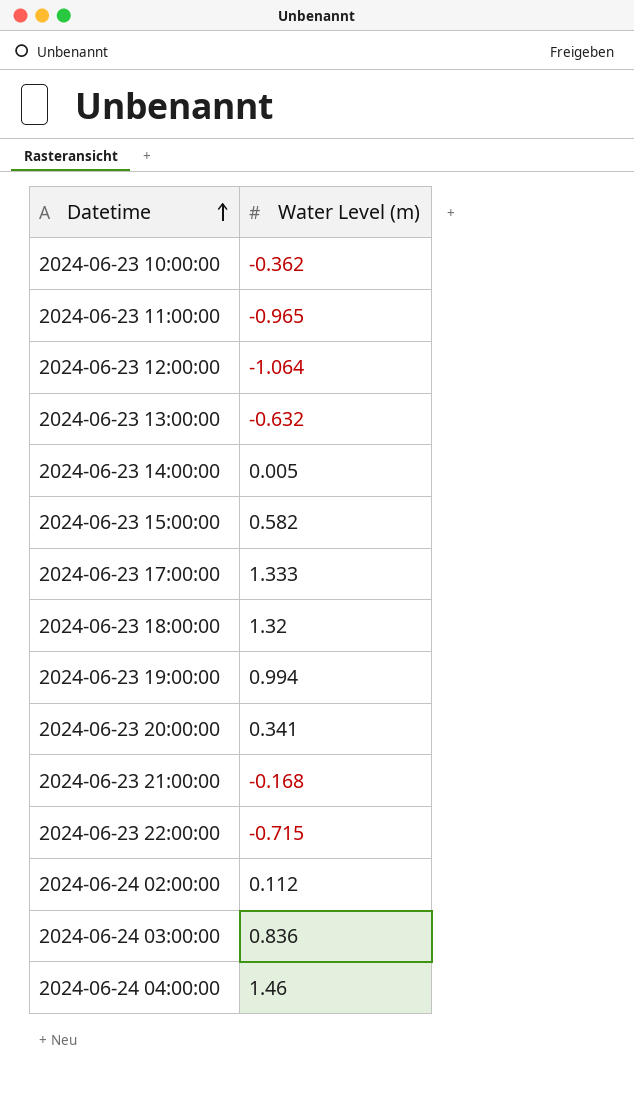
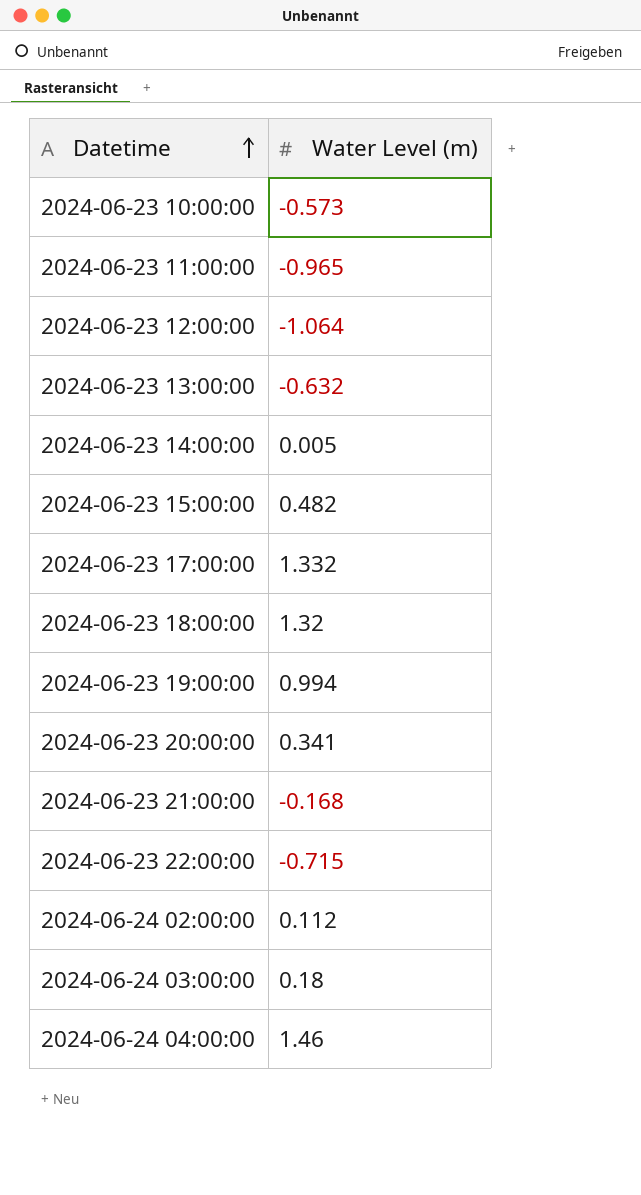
2024-06-23 10:00:00 | Water Level (m): -0.362 -> -0.573
2024-06-23 15:00:00 | Water Level (m): 0.582 -> 0.482
2024-06-23 17:00:00 | Water Level (m): 1.333 -> 1.332
2024-06-24 03:00:00 | Water Level (m): 0.836 -> 0.18

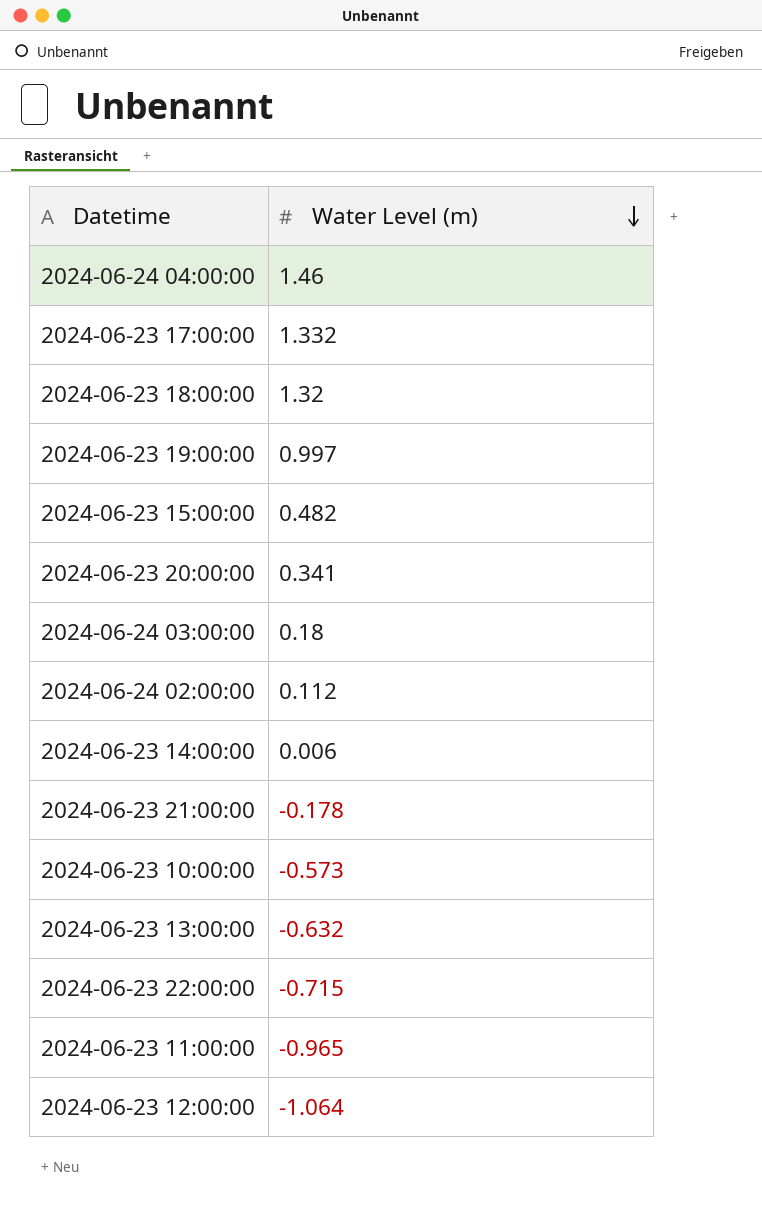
row order: Datetime ascending -> Water Level (m) descending
2024-06-23 19:00:00 | Water Level (m): 0.994 -> 0.997
2024-06-23 14:00:00 | Water Level (m): 0.005 -> 0.006
2024-06-23 21:00:00 | Water Level (m): -0.168 -> -0.178

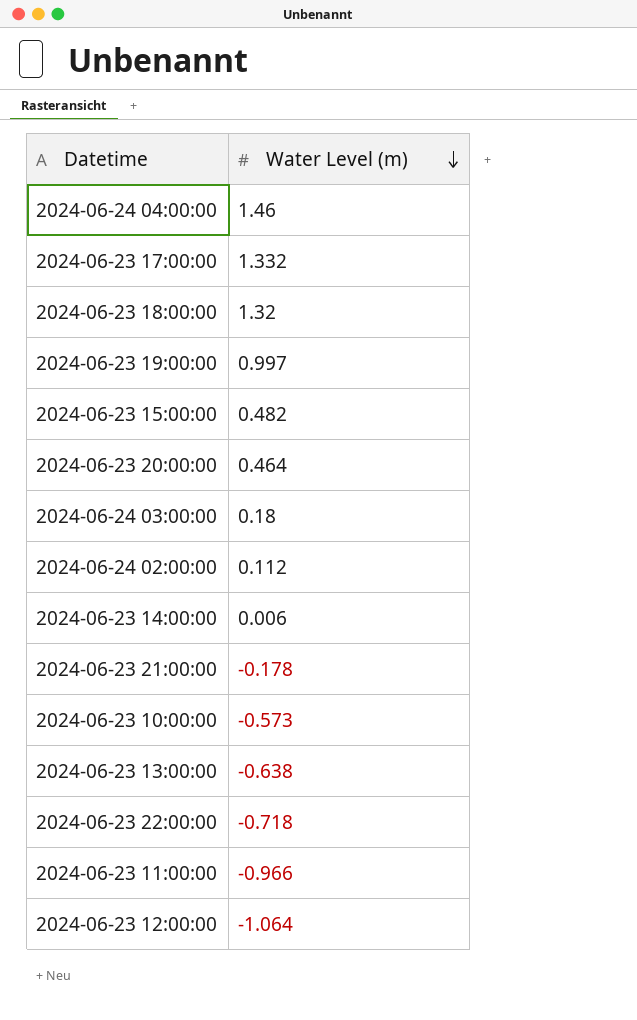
2024-06-23 20:00:00 | Water Level (m): 0.341 -> 0.464
2024-06-23 13:00:00 | Water Level (m): -0.632 -> -0.638
2024-06-23 22:00:00 | Water Level (m): -0.715 -> -0.718
2024-06-23 11:00:00 | Water Level (m): -0.965 -> -0.966

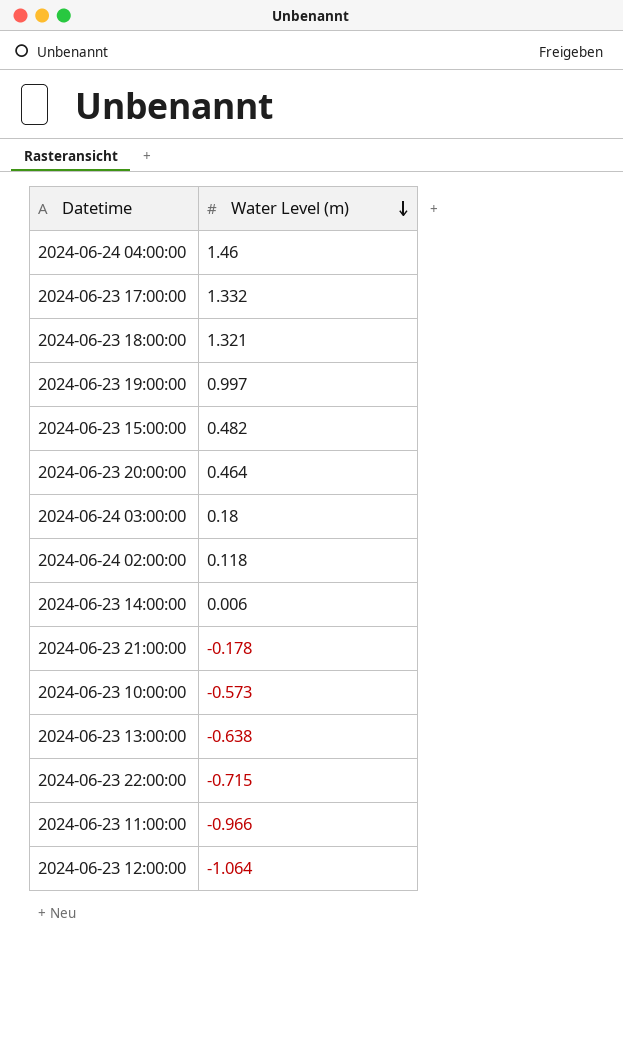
2024-06-23 18:00:00 | Water Level (m): 1.32 -> 1.321
2024-06-24 02:00:00 | Water Level (m): 0.112 -> 0.118
2024-06-23 22:00:00 | Water Level (m): -0.718 -> -0.715

